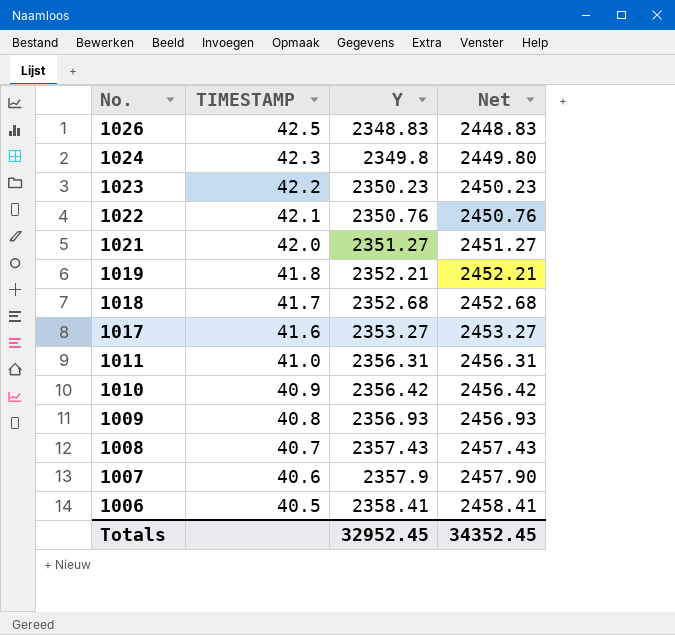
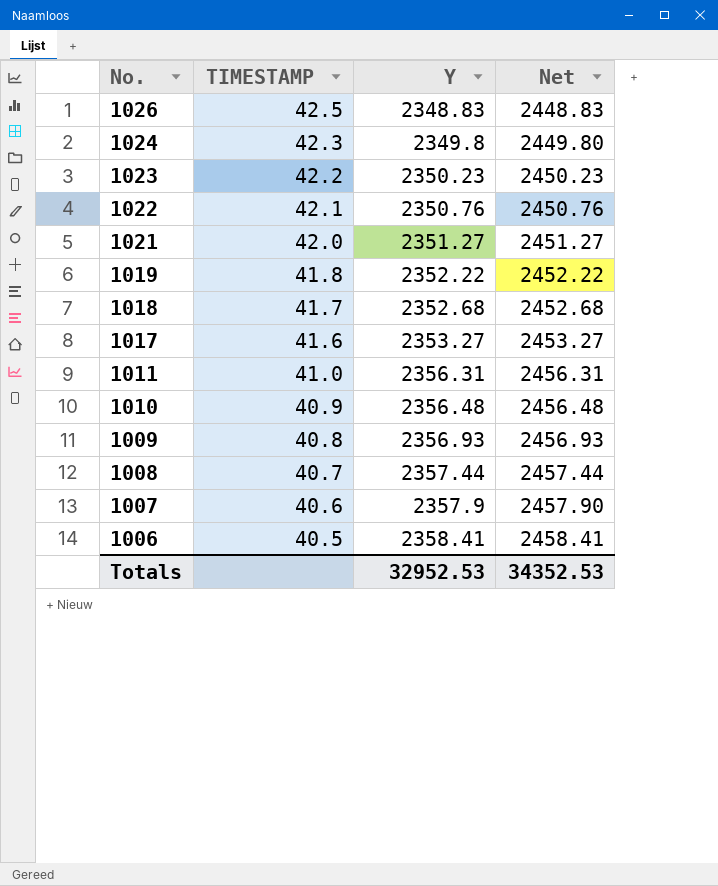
1019 | Y: 2352.21 -> 2352.22
1019 | Net: 2452.21 -> 2452.22
1010 | Y: 2356.42 -> 2356.48
1010 | Net: 2456.42 -> 2456.48
1008 | Y: 2357.43 -> 2357.44
1008 | Net: 2457.43 -> 2457.44
Totals | Y: 32952.45 -> 32952.53
Totals | Net: 34352.45 -> 34352.53

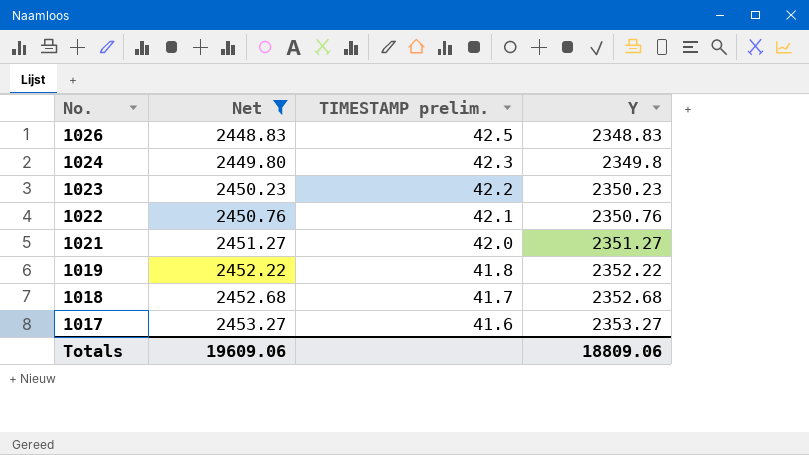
filter: none -> Net <= 2453.27
column Net | position: 4 -> 2
column name: TIMESTAMP -> TIMESTAMP prelim.
Totals | Net: 34352.53 -> 19609.06
Totals | Y: 32952.53 -> 18809.06

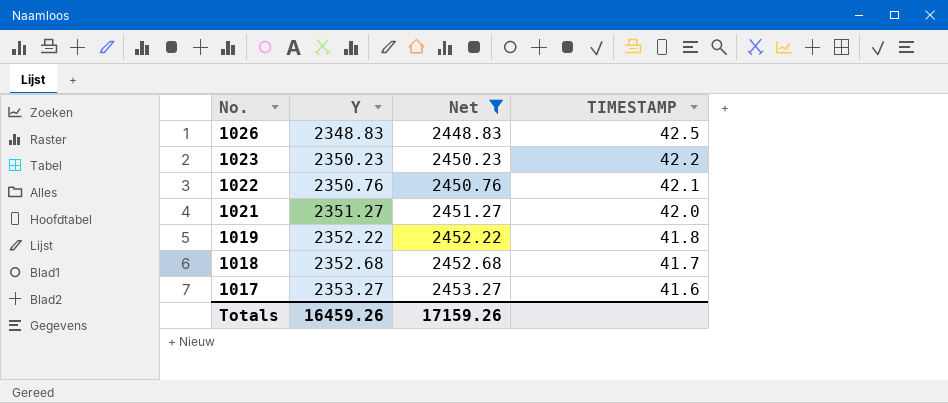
column Y | position: 4 -> 2
column name: TIMESTAMP prelim. -> TIMESTAMP
row 1024: 2449.80 | 42.3 | 2349.8 -> none
Totals | Y: 18809.06 -> 16459.26
Totals | Net: 19609.06 -> 17159.26

